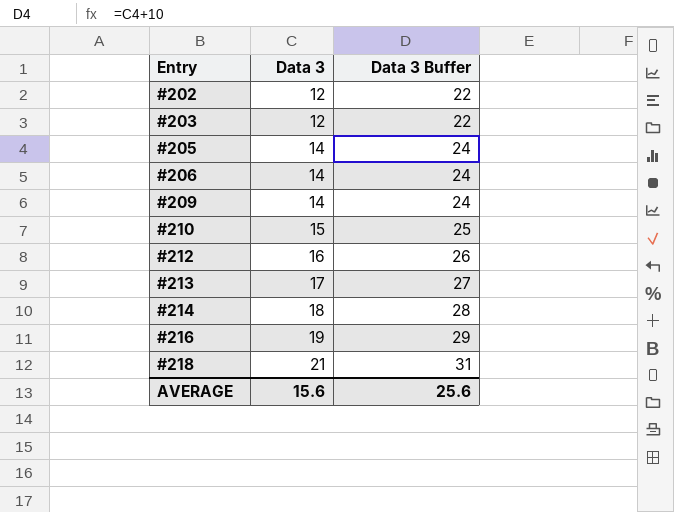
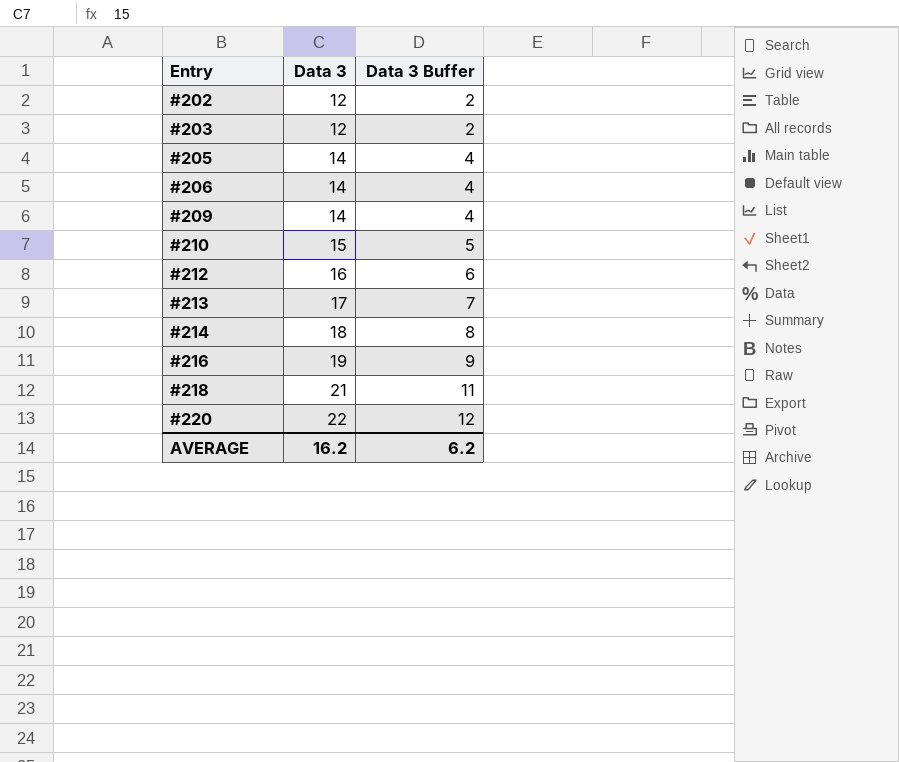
column Data 3 Buffer | formula: [Data 3] + 10 -> [Data 3] - 10
row #220: none -> 22 | 12
AVERAGE | Data 3: 15.6 -> 16.2
AVERAGE | Data 3 Buffer: 25.6 -> 6.2

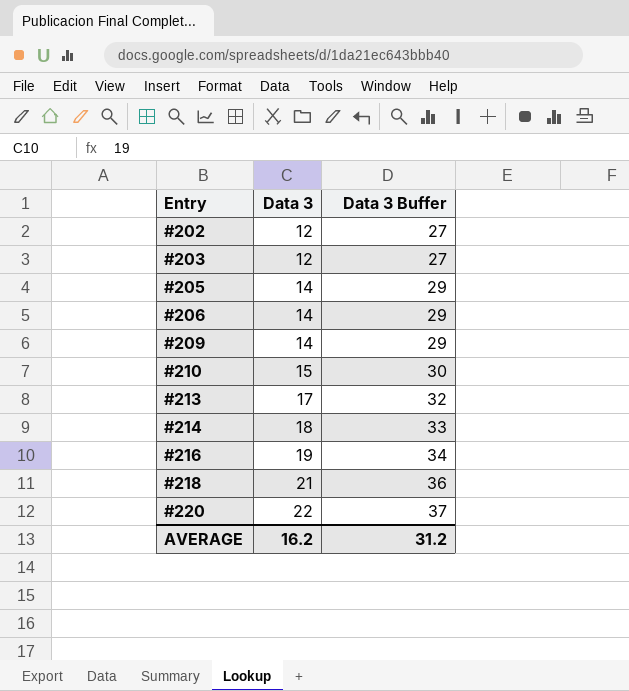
column Data 3 Buffer | formula: [Data 3] - 10 -> [Data 3] + 15
row #212: 16 | 6 -> none
AVERAGE | Data 3 Buffer: 6.2 -> 31.2

